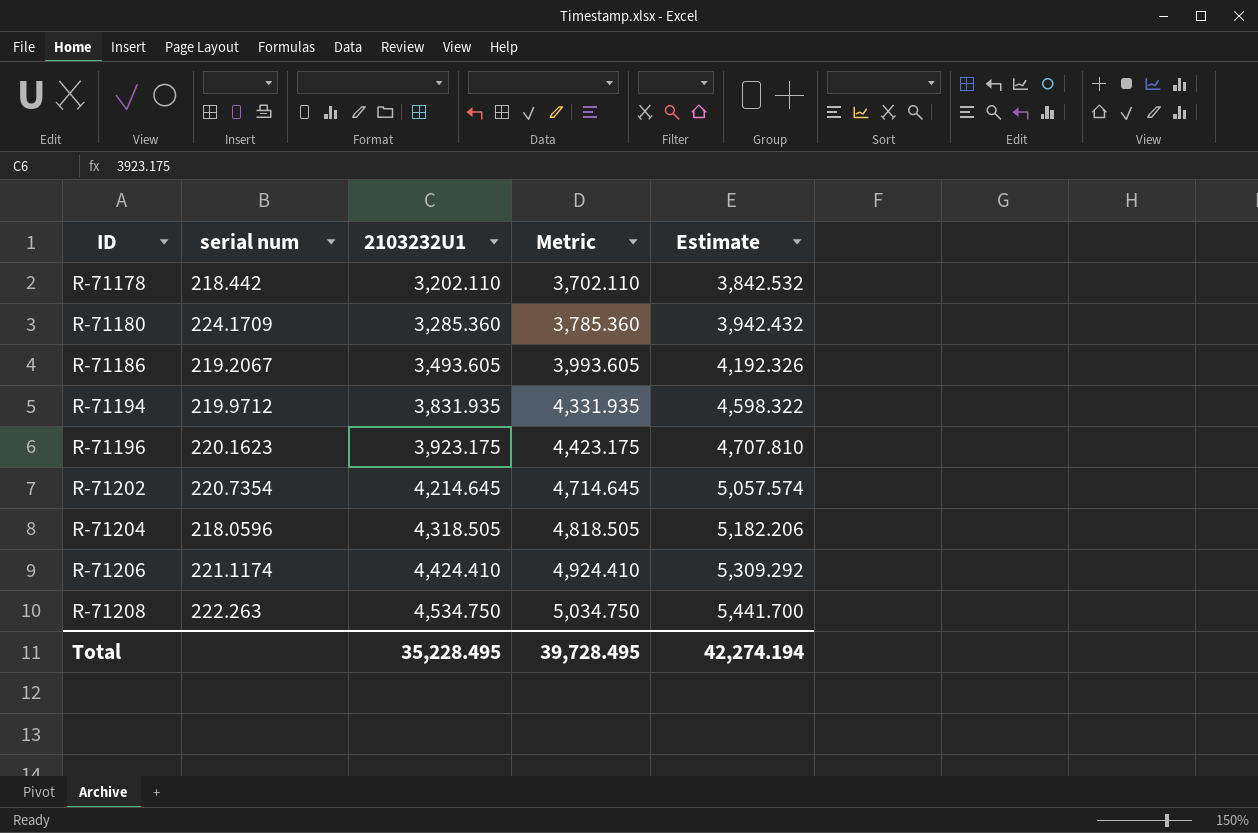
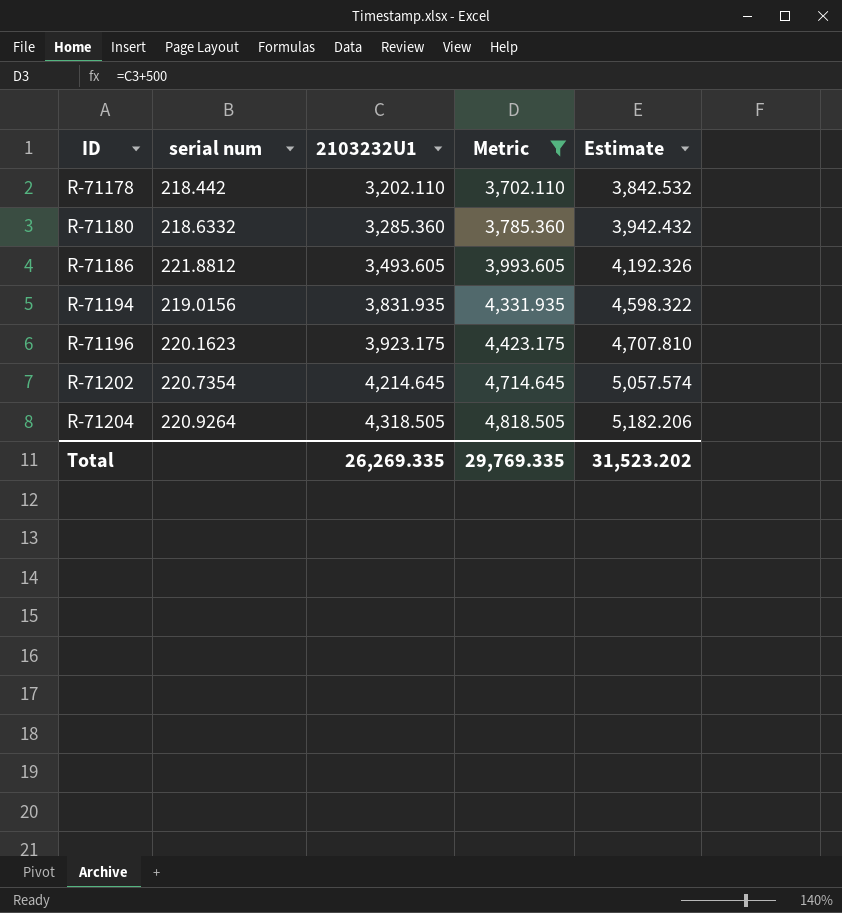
filter: none -> Metric <= 4,818.505
R-71180 | serial num: 224.1709 -> 218.6332
R-71186 | serial num: 219.2067 -> 221.8812
R-71194 | serial num: 219.9712 -> 219.0156
R-71204 | serial num: 218.0596 -> 220.9264
Total | 2103232U1: 35,228.495 -> 26,269.335
Total | Metric: 39,728.495 -> 29,769.335
Total | Estimate: 42,274.194 -> 31,523.202

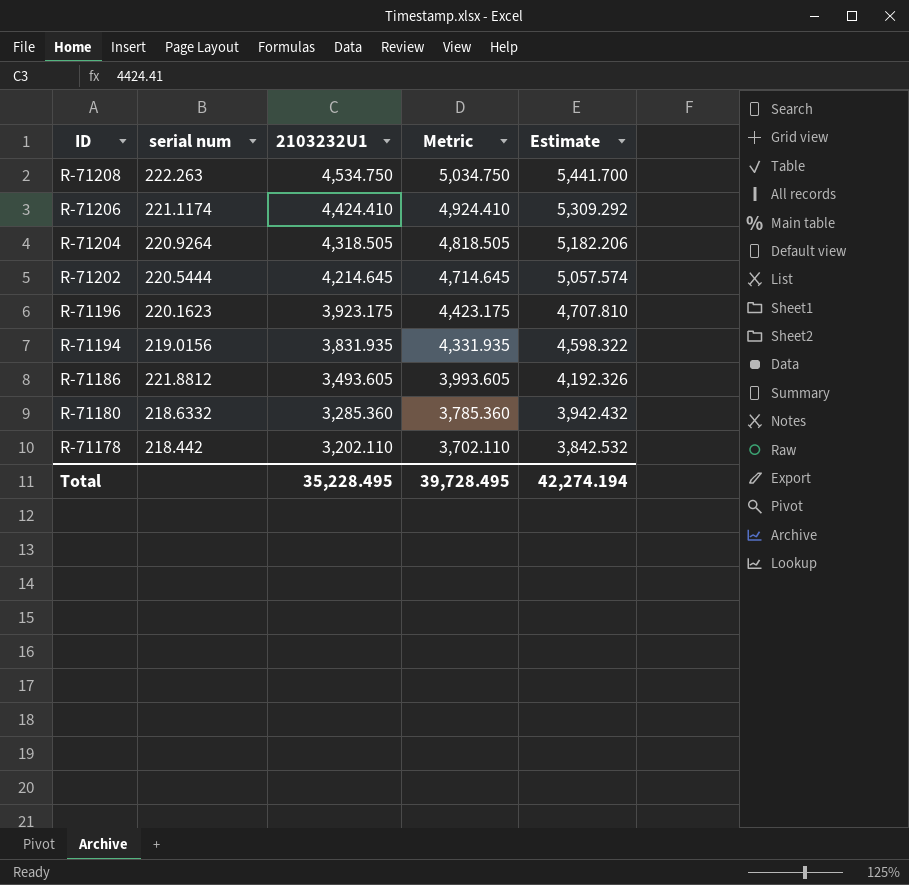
filter: Metric <= 4,818.505 -> none
row order: ID ascending -> ID descending
R-71202 | serial num: 220.7354 -> 220.5444
Total | 2103232U1: 26,269.335 -> 35,228.495
Total | Metric: 29,769.335 -> 39,728.495
Total | Estimate: 31,523.202 -> 42,274.194

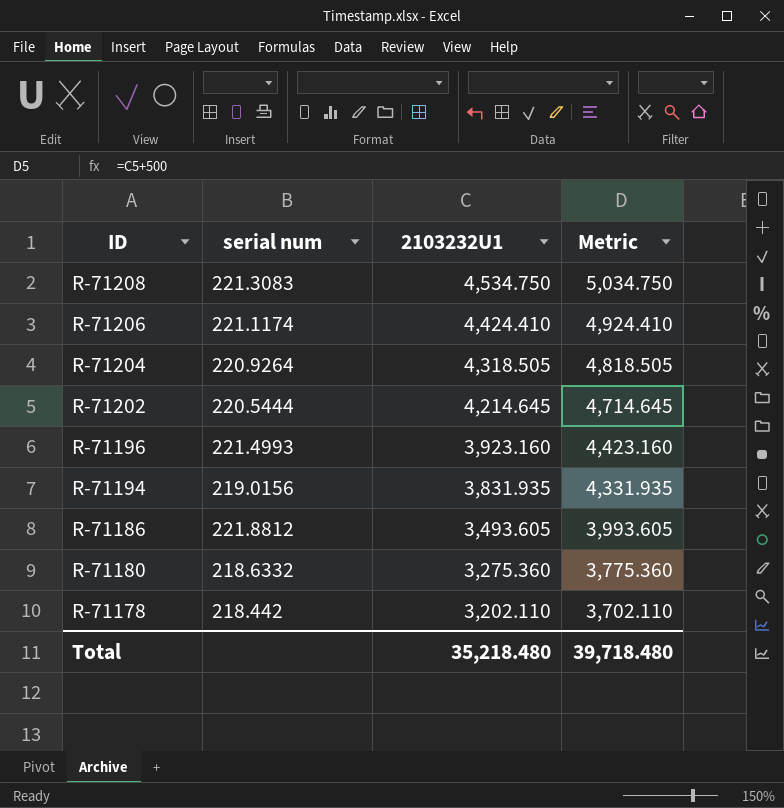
column Estimate | formula: [2103232U1] * 1.2 -> none
R-71208 | serial num: 222.263 -> 221.3083
R-71196 | serial num: 220.1623 -> 221.4993
R-71196 | 2103232U1: 3,923.175 -> 3,923.160
R-71196 | Metric: 4,423.175 -> 4,423.160
R-71180 | 2103232U1: 3,285.360 -> 3,275.360
R-71180 | Metric: 3,785.360 -> 3,775.360
Total | 2103232U1: 35,228.495 -> 35,218.480
Total | Metric: 39,728.495 -> 39,718.480

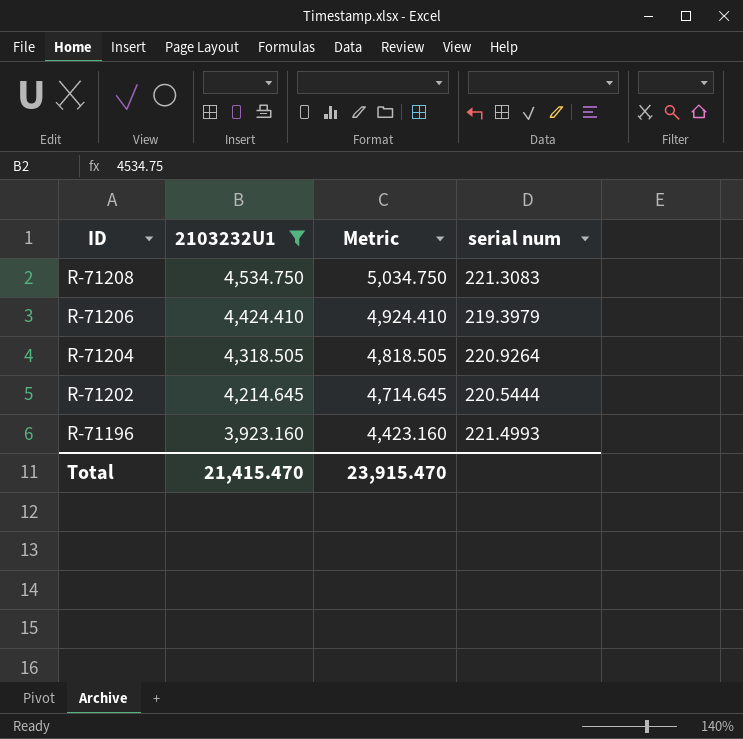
filter: none -> 2103232U1 >= 3,923.160
column serial num | position: 2 -> 4
R-71206 | serial num: 221.1174 -> 219.3979
Total | 2103232U1: 35,218.480 -> 21,415.470
Total | Metric: 39,718.480 -> 23,915.470

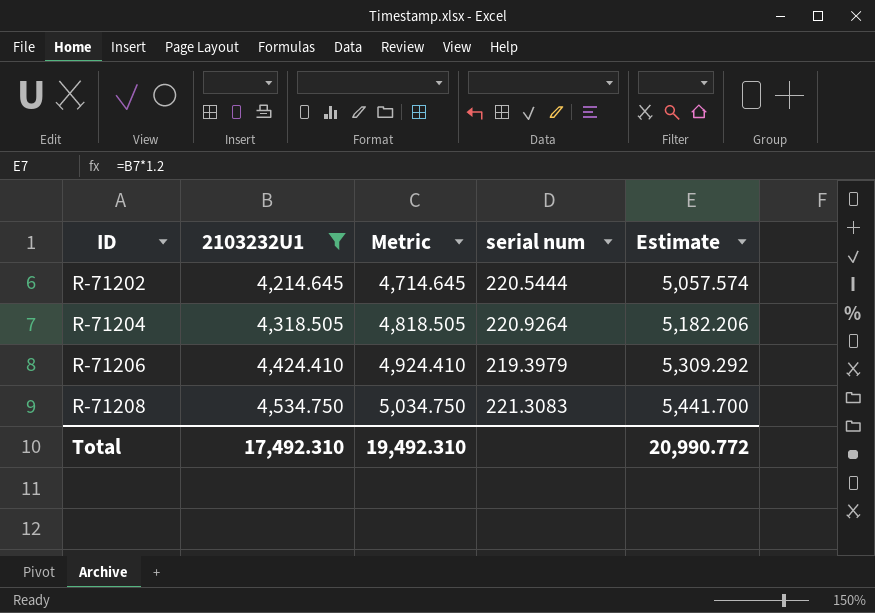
row order: ID descending -> ID ascending
column Estimate | formula: none -> [2103232U1] * 1.2
row R-71196: 3,923.160 | 4,423.160 | 221.4993 -> none
Total | 2103232U1: 21,415.470 -> 17,492.310
Total | Metric: 23,915.470 -> 19,492.310

